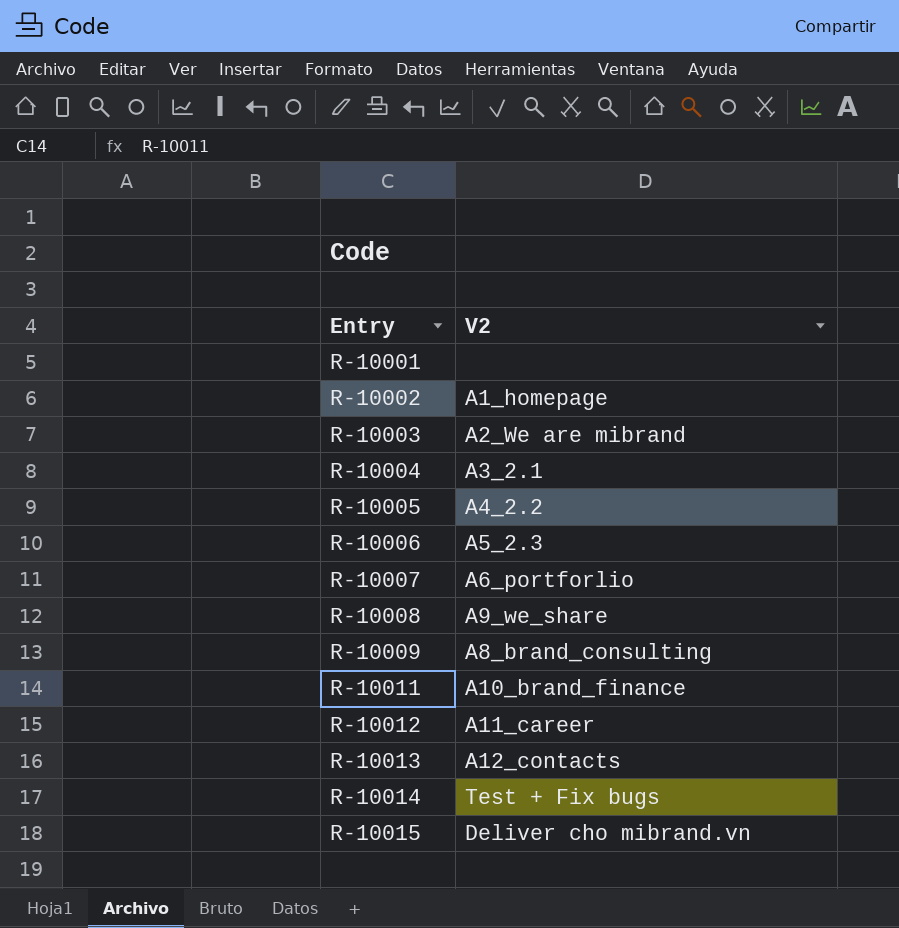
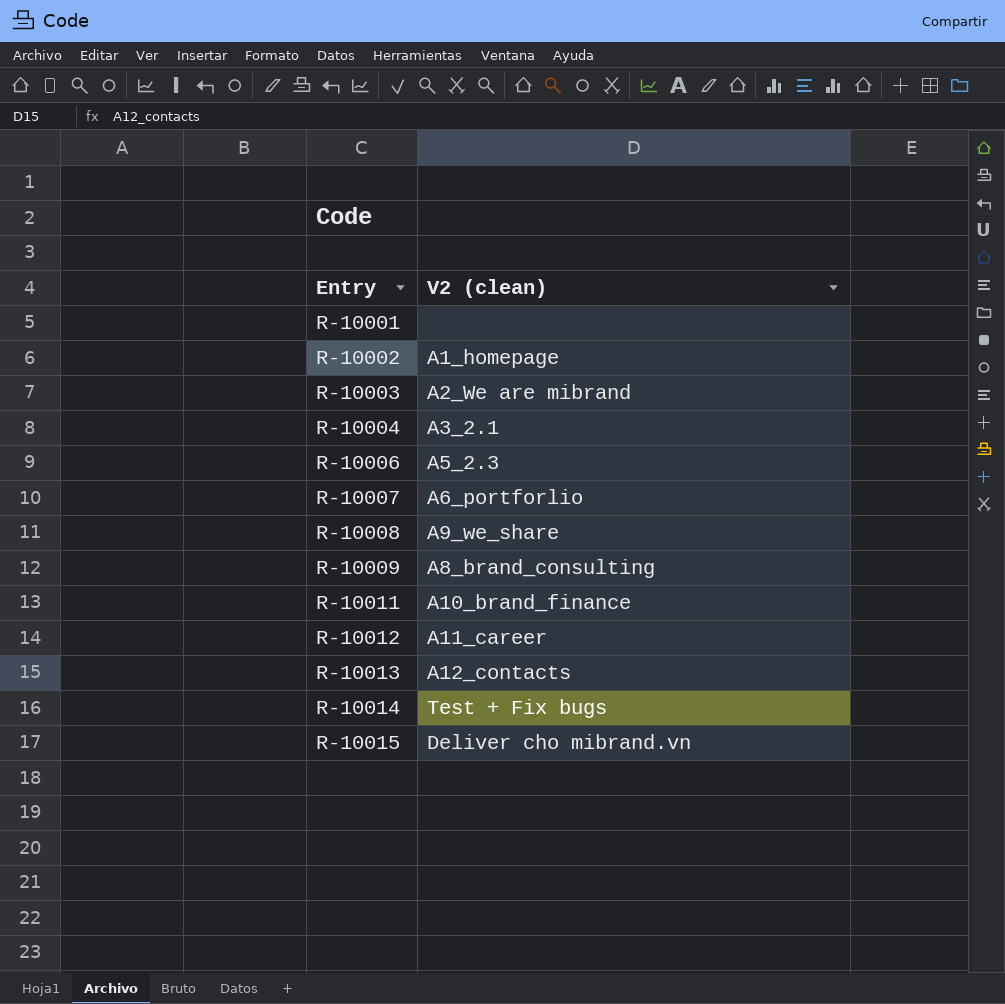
column name: V2 -> V2 (clean)
row R-10005: A4_2.2 -> none

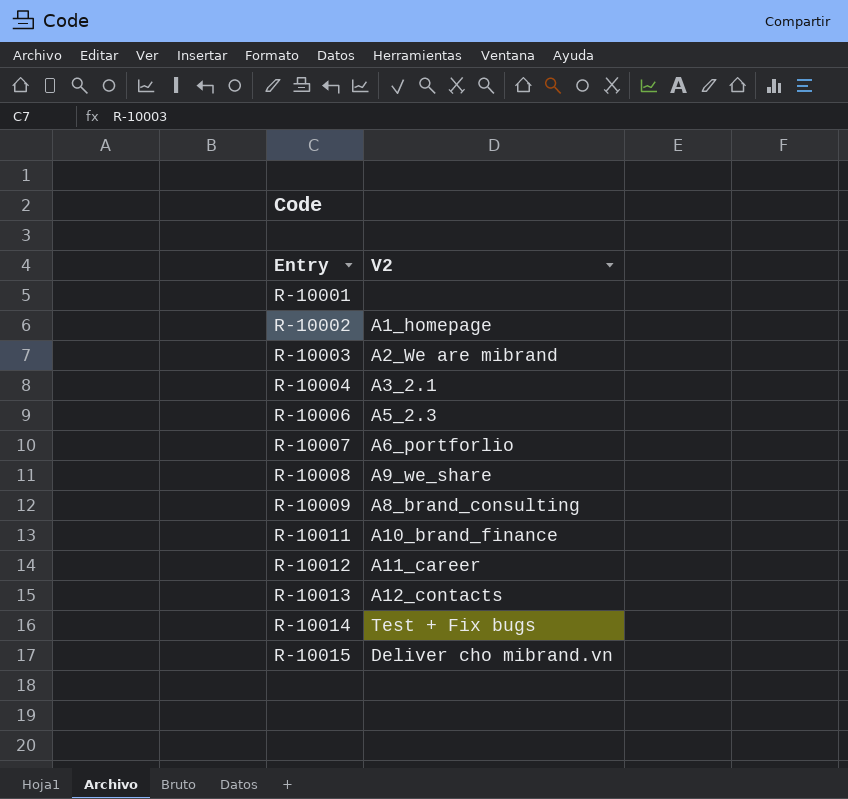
column name: V2 (clean) -> V2

